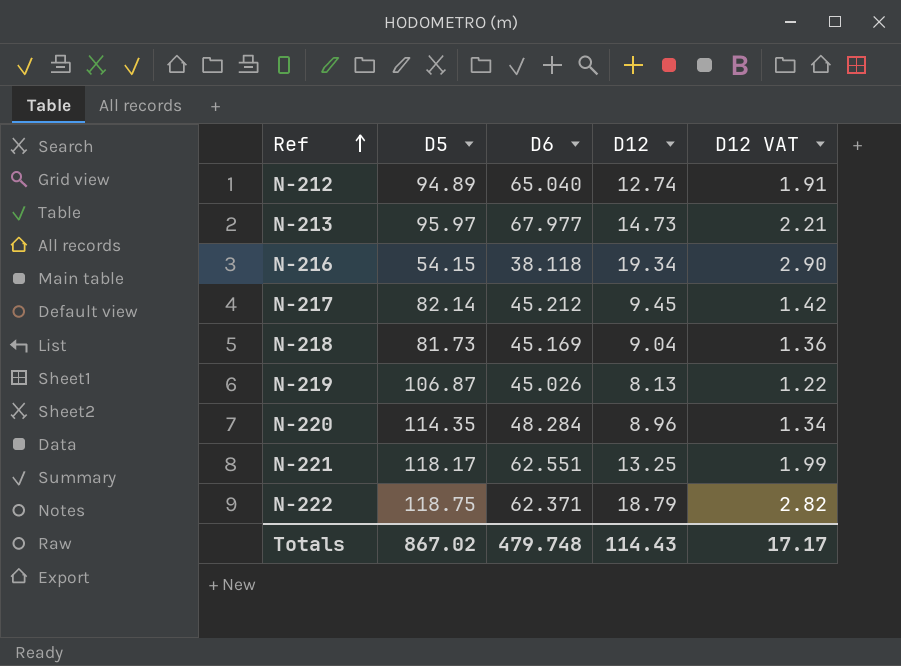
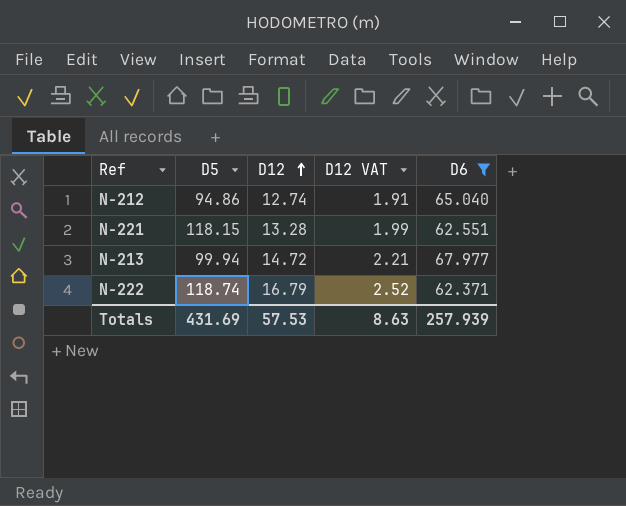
filter: none -> D6 >= 62.371
row order: Ref ascending -> D12 ascending
column D6 | position: 3 -> 5
N-212 | D5: 94.89 -> 94.86
N-221 | D5: 118.17 -> 118.15
N-221 | D12: 13.25 -> 13.28
N-213 | D5: 95.97 -> 99.94
N-213 | D12: 14.73 -> 14.72
N-222 | D5: 118.75 -> 118.74
N-222 | D12: 18.79 -> 16.79
N-222 | D12 VAT: 2.82 -> 2.52
Totals | D5: 867.02 -> 431.69
Totals | D12: 114.43 -> 57.53
Totals | D12 VAT: 17.17 -> 8.63
Totals | D6: 479.748 -> 257.939

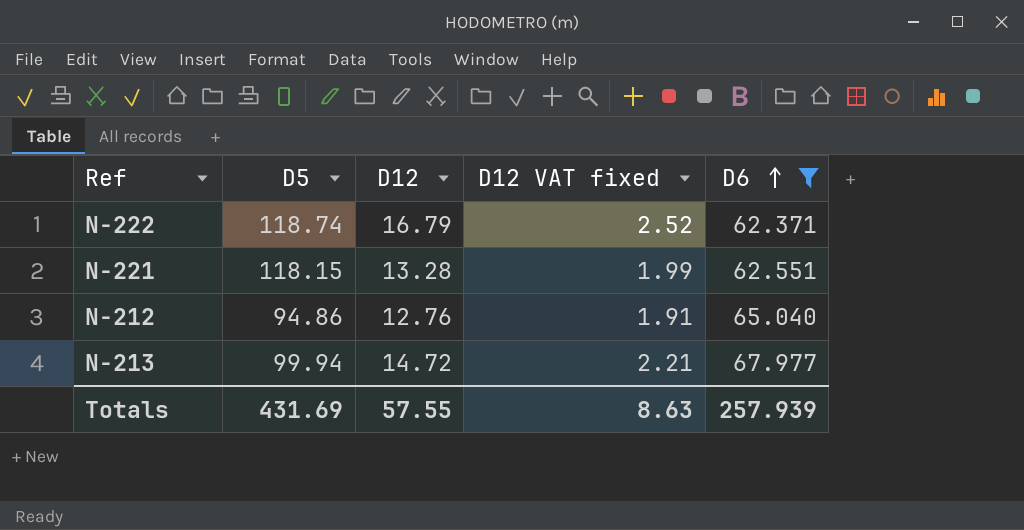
row order: D12 ascending -> D6 ascending
column name: D12 VAT -> D12 VAT fixed
N-212 | D12: 12.74 -> 12.76
Totals | D12: 57.53 -> 57.55

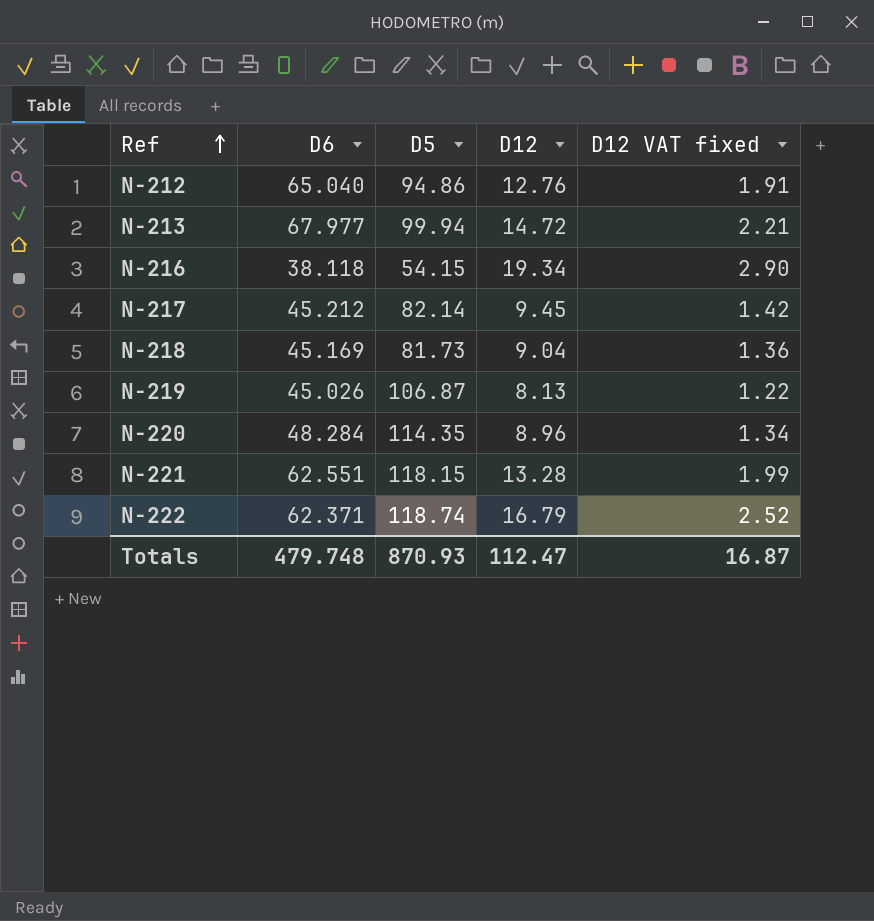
filter: D6 >= 62.371 -> none
row order: D6 ascending -> Ref ascending
column D6 | position: 5 -> 2
Totals | D6: 257.939 -> 479.748
Totals | D5: 431.69 -> 870.93
Totals | D12: 57.55 -> 112.47
Totals | D12 VAT fixed: 8.63 -> 16.87

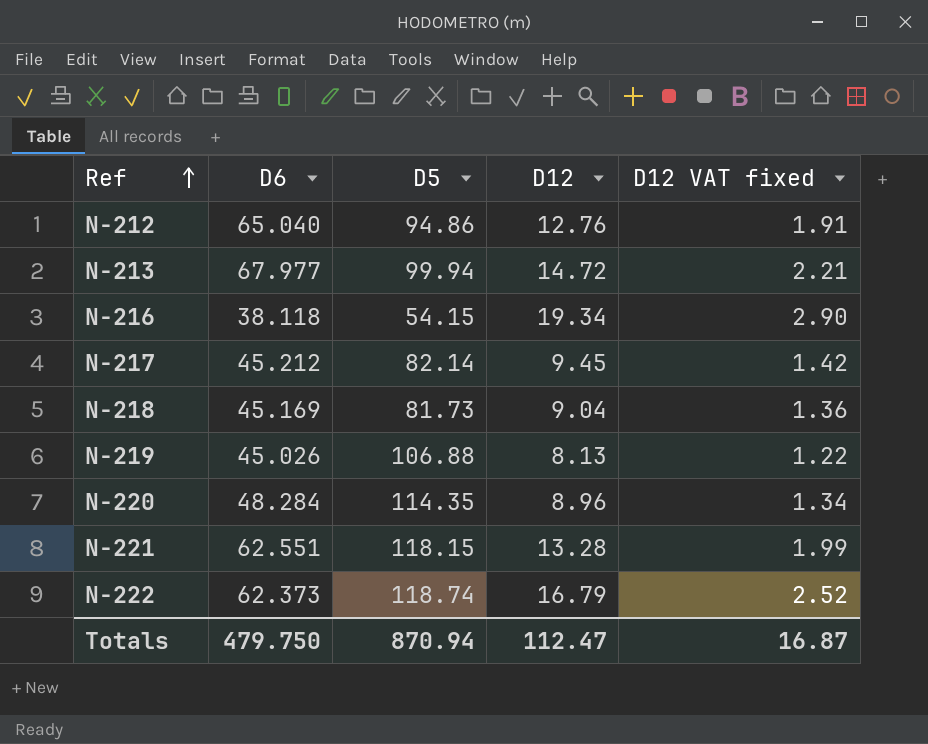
N-219 | D5: 106.87 -> 106.88
N-222 | D6: 62.371 -> 62.373
Totals | D6: 479.748 -> 479.750
Totals | D5: 870.93 -> 870.94

